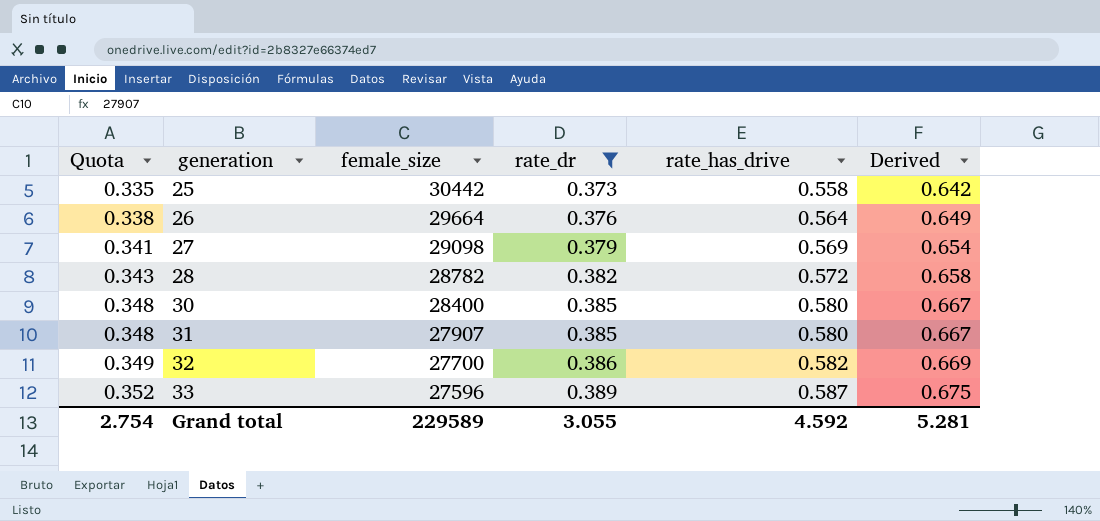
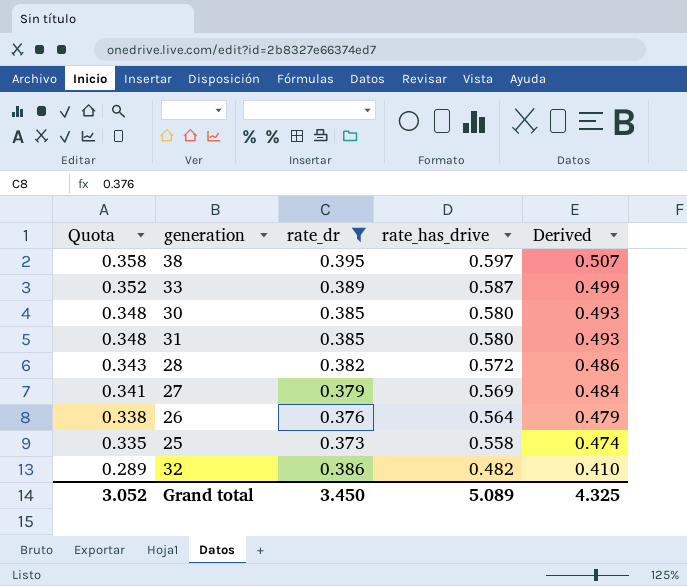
row order: Quota ascending -> Quota descending
column female_size | position: 3 -> none
column Derived | formula: [rate_has_drive] * 1.15 -> [rate_has_drive] * 0.85
row 38: none -> 0.358 | 0.395 | 0.597 | 0.507
32 | Quota: 0.349 -> 0.289
32 | rate_has_drive: 0.582 -> 0.482
Grand total | Quota: 2.754 -> 3.052
Grand total | rate_dr: 3.055 -> 3.450
Grand total | rate_has_drive: 4.592 -> 5.089
Grand total | Derived: 5.281 -> 4.325

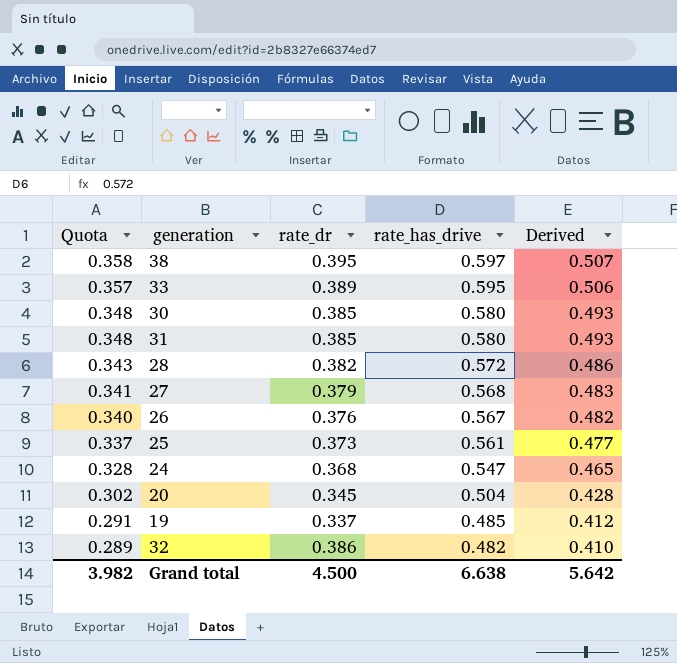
filter: rate_dr >= 0.373 -> none
33 | Quota: 0.352 -> 0.357
33 | rate_has_drive: 0.587 -> 0.595
33 | Derived: 0.499 -> 0.506
27 | rate_has_drive: 0.569 -> 0.568
27 | Derived: 0.484 -> 0.483
26 | Quota: 0.338 -> 0.340
26 | rate_has_drive: 0.564 -> 0.567
26 | Derived: 0.479 -> 0.482
25 | Quota: 0.335 -> 0.337
25 | rate_has_drive: 0.558 -> 0.561
25 | Derived: 0.474 -> 0.477
Grand total | Quota: 3.052 -> 3.982
Grand total | rate_dr: 3.450 -> 4.500
Grand total | rate_has_drive: 5.089 -> 6.638
Grand total | Derived: 4.325 -> 5.642

